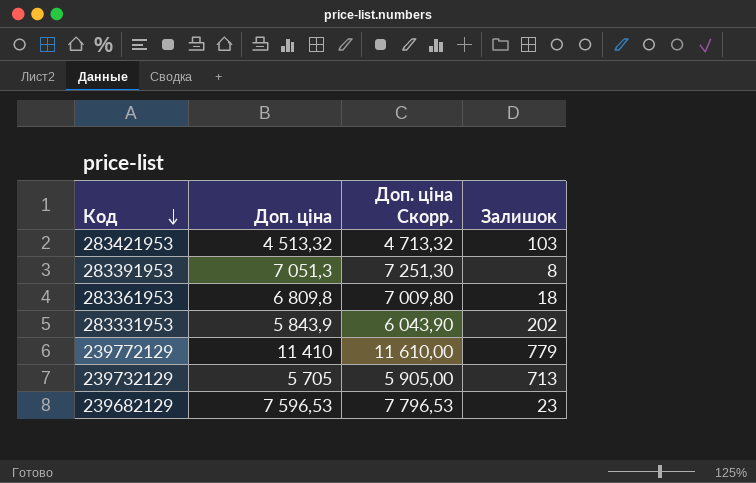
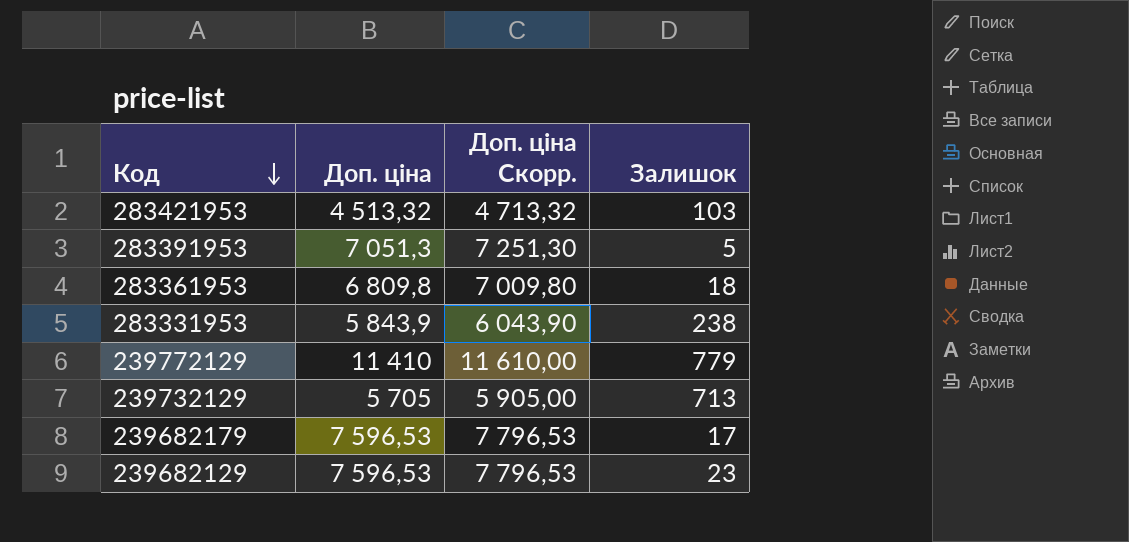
283391953 | Залишок: 8 -> 5
283331953 | Залишок: 202 -> 238
row 239682179: none -> 7 596,53 | 7 796,53 | 17

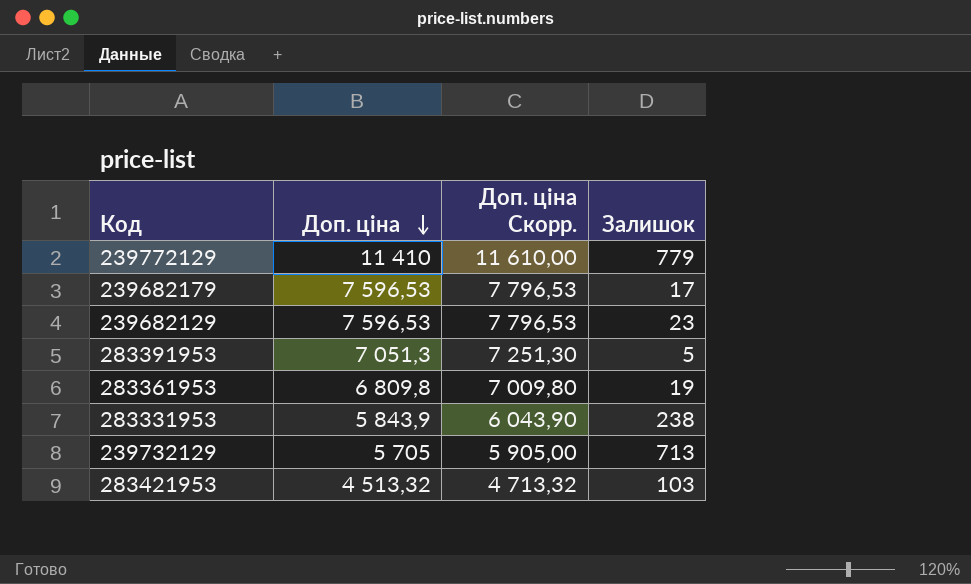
row order: Код descending -> Доп. ціна descending
283361953 | Залишок: 18 -> 19

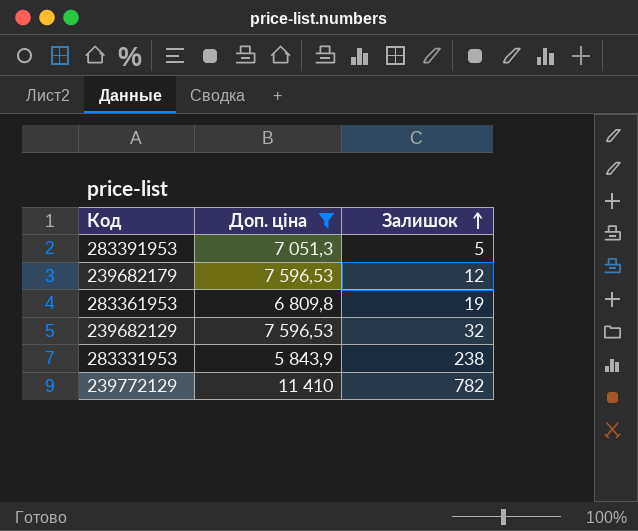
filter: none -> Доп. ціна >= 5 843,9
row order: Доп. ціна descending -> Залишок ascending
column Доп. ціна Скорр. | formula: [Доп. ціна] + 200 -> none
239682179 | Залишок: 17 -> 12
239682129 | Залишок: 23 -> 32
239772129 | Залишок: 779 -> 782

